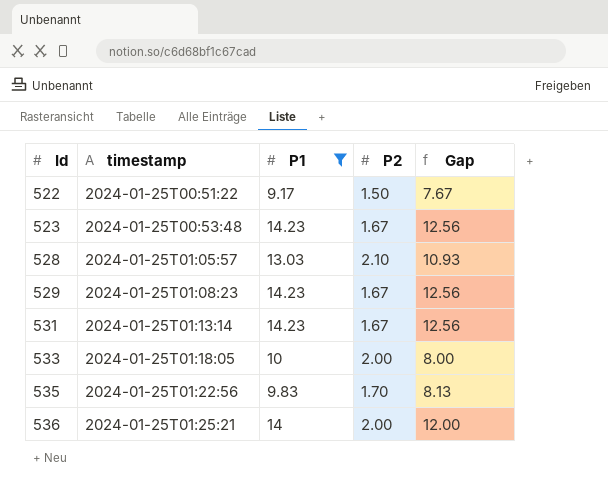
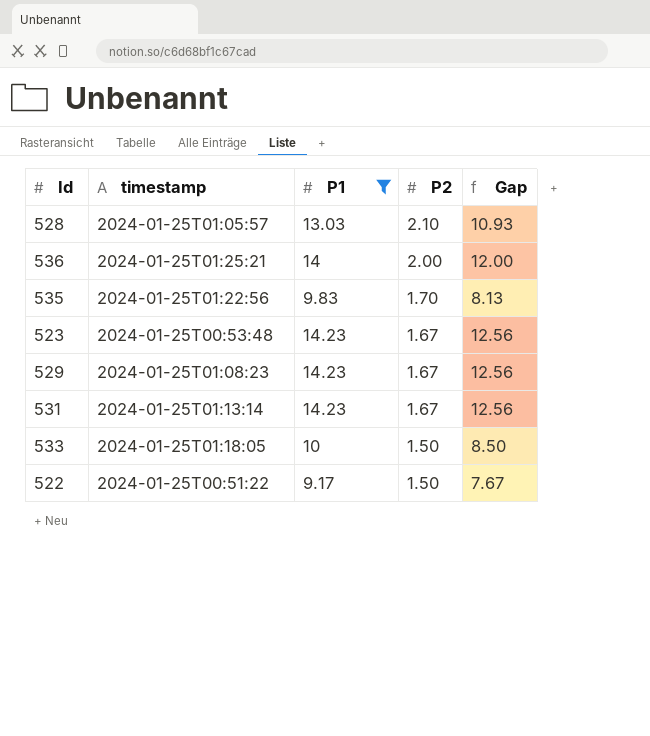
row order: Id ascending -> P2 descending
533 | P2: 2.00 -> 1.50
533 | Gap: 8.00 -> 8.50

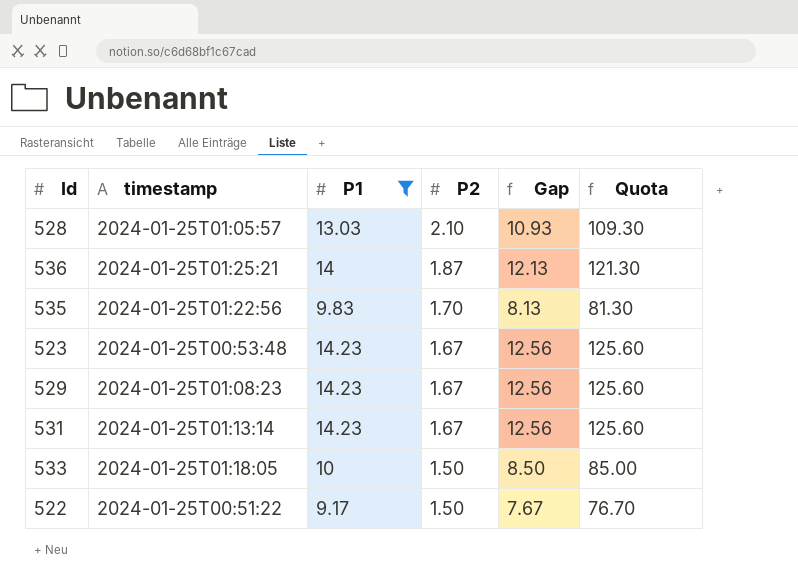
column Quota | formula: none -> [Gap] * 10
536 | P2: 2.00 -> 1.87
536 | Gap: 12.00 -> 12.13

